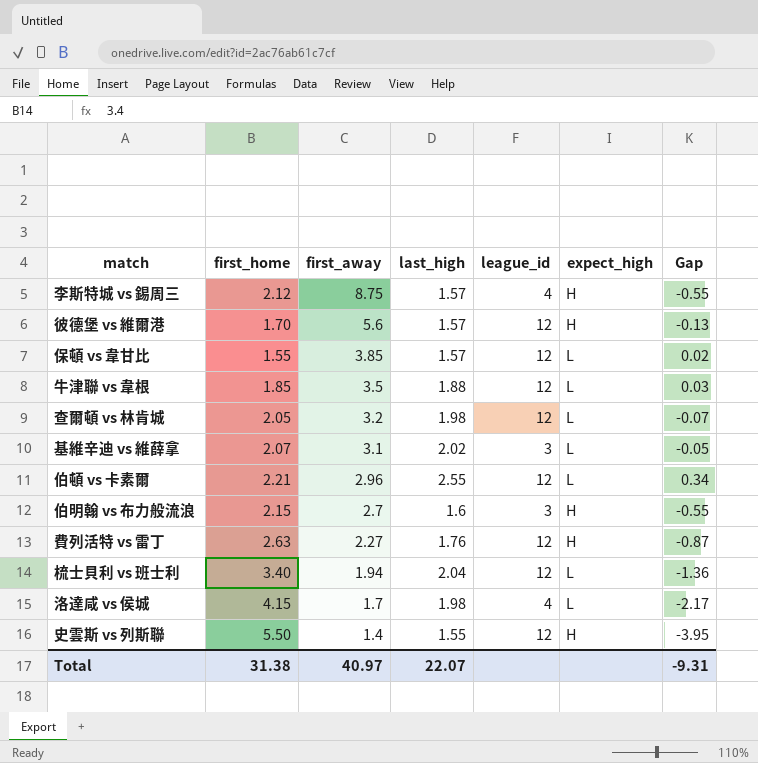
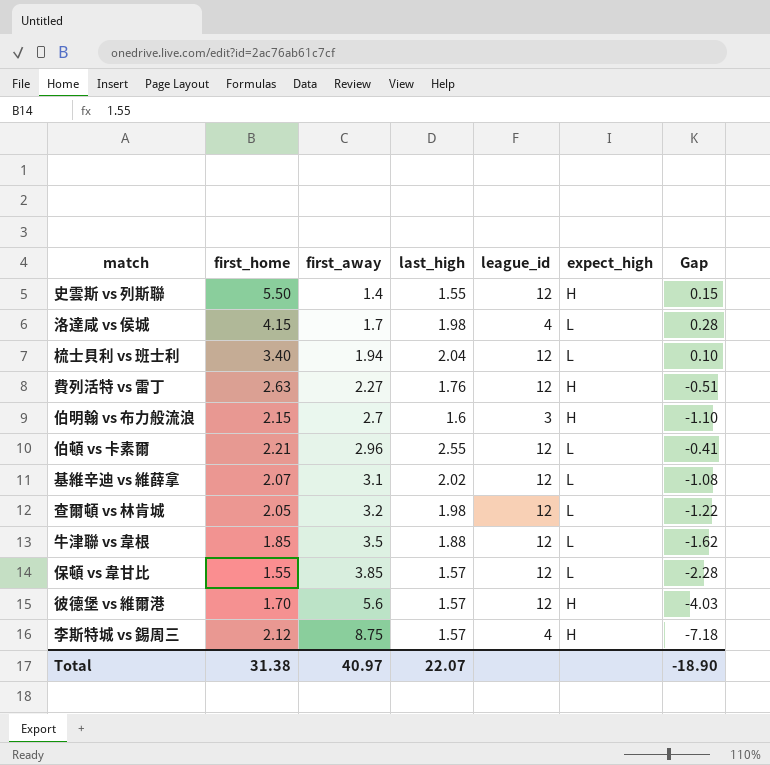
row order: first_away descending -> first_away ascending
column Gap | formula: [last_high] - [first_home] -> [last_high] - [first_away]
基維辛迪 vs 維薛拿 | league_id: 3 -> 12
Total | Gap: -9.31 -> -18.90

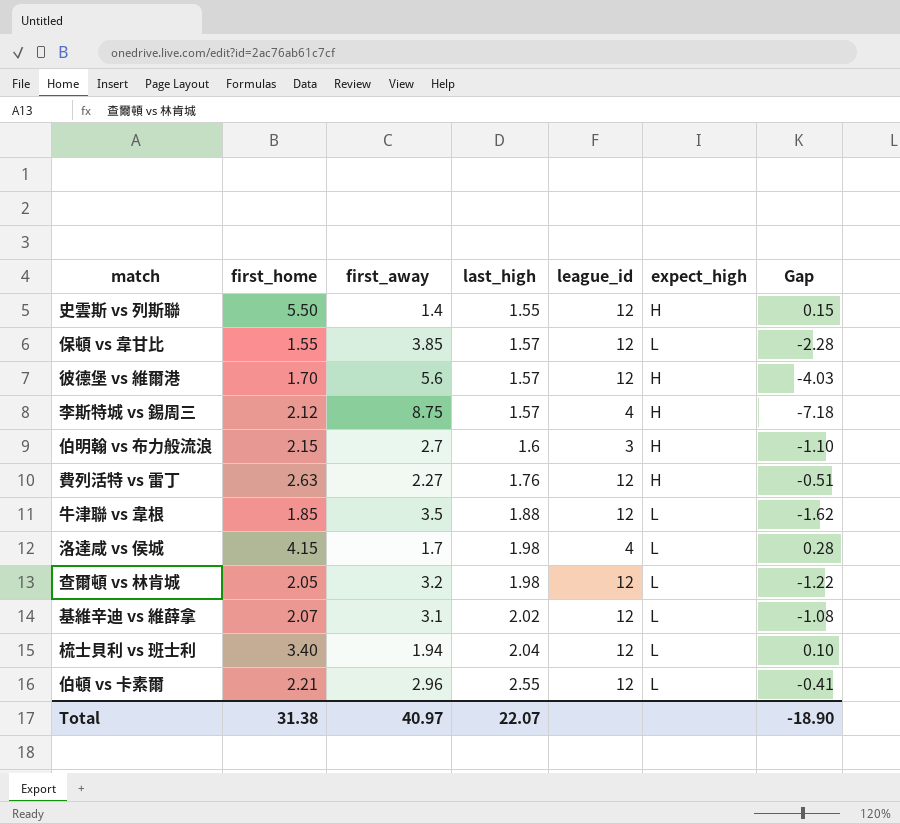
row order: first_away ascending -> last_high ascending

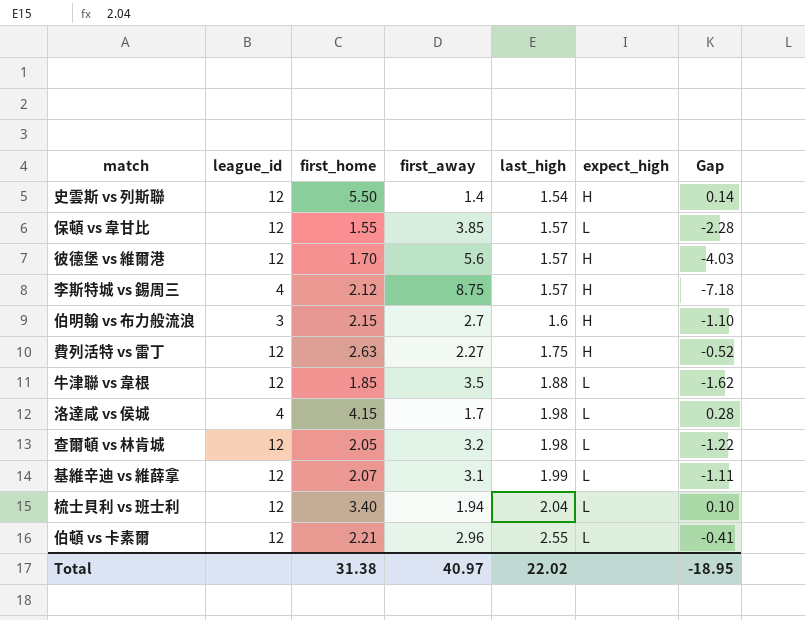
column league_id | position: 5 -> 2
史雲斯 vs 列斯聯 | last_high: 1.55 -> 1.54
史雲斯 vs 列斯聯 | Gap: 0.15 -> 0.14
費列活特 vs 雷丁 | last_high: 1.76 -> 1.75
費列活特 vs 雷丁 | Gap: -0.51 -> -0.52
基維辛迪 vs 維薛拿 | last_high: 2.02 -> 1.99
基維辛迪 vs 維薛拿 | Gap: -1.08 -> -1.11
Total | last_high: 22.07 -> 22.02
Total | Gap: -18.90 -> -18.95

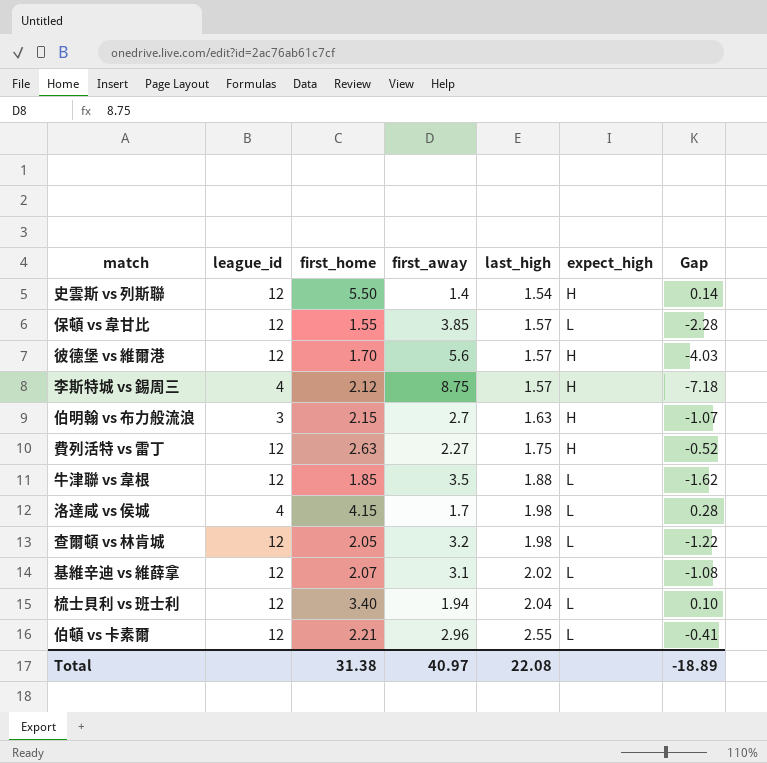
伯明翰 vs 布力般流浪 | last_high: 1.6 -> 1.63
伯明翰 vs 布力般流浪 | Gap: -1.10 -> -1.07
基維辛迪 vs 維薛拿 | last_high: 1.99 -> 2.02
基維辛迪 vs 維薛拿 | Gap: -1.11 -> -1.08
Total | last_high: 22.02 -> 22.08
Total | Gap: -18.95 -> -18.89

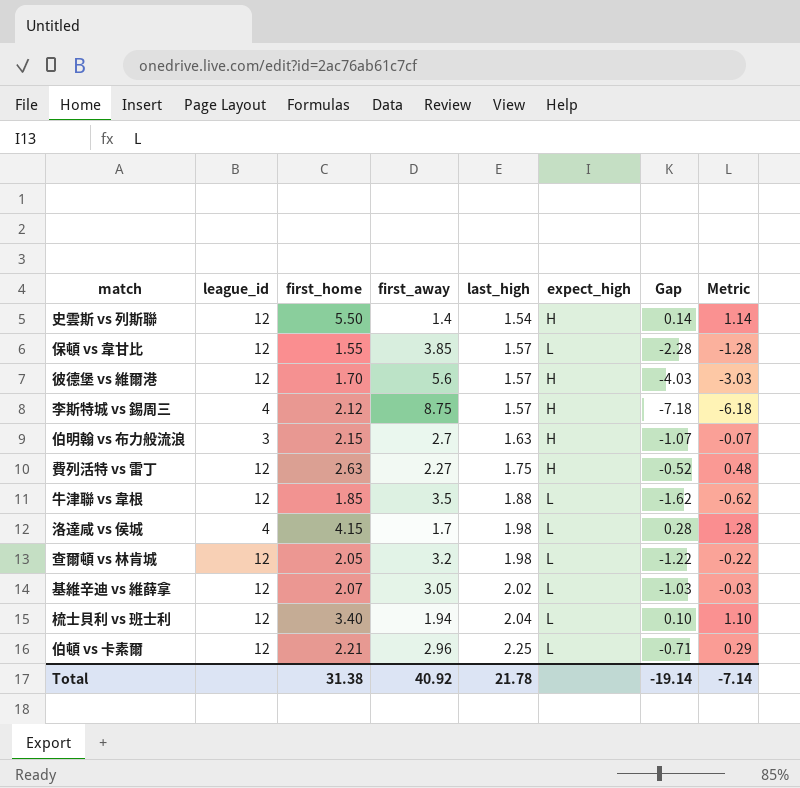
column Metric | formula: none -> [Gap] + 1
基維辛迪 vs 維薛拿 | first_away: 3.1 -> 3.05
基維辛迪 vs 維薛拿 | Gap: -1.08 -> -1.03
伯頓 vs 卡素爾 | last_high: 2.55 -> 2.25
伯頓 vs 卡素爾 | Gap: -0.41 -> -0.71
Total | first_away: 40.97 -> 40.92
Total | last_high: 22.08 -> 21.78
Total | Gap: -18.89 -> -19.14

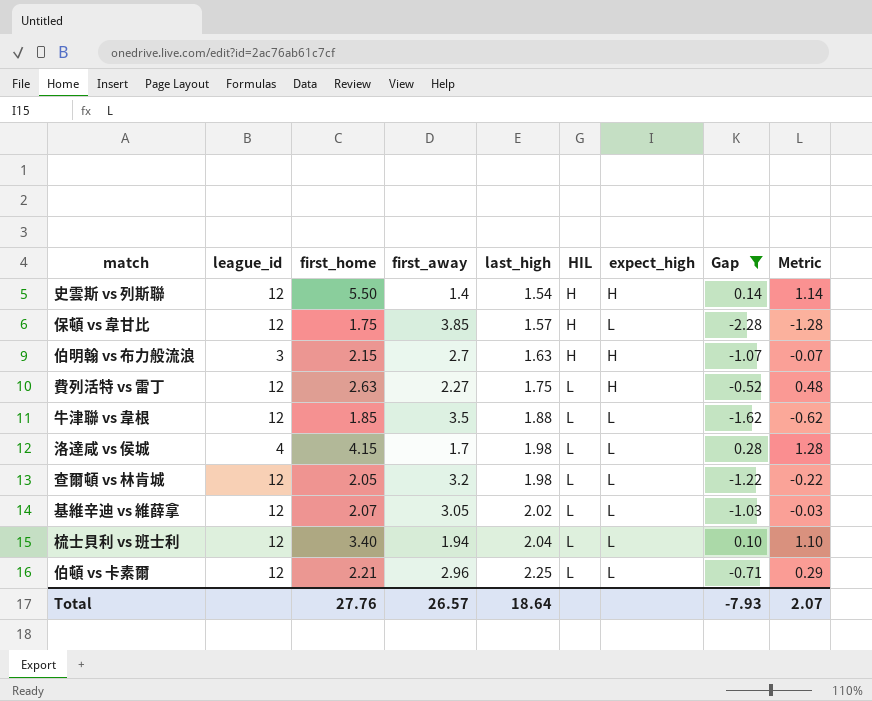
filter: none -> Gap >= -2.28
column HIL | position: none -> 6
保頓 vs 韋甘比 | first_home: 1.55 -> 1.75
Total | first_home: 31.38 -> 27.76
Total | first_away: 40.92 -> 26.57
Total | last_high: 21.78 -> 18.64
Total | Gap: -19.14 -> -7.93
Total | Metric: -7.14 -> 2.07

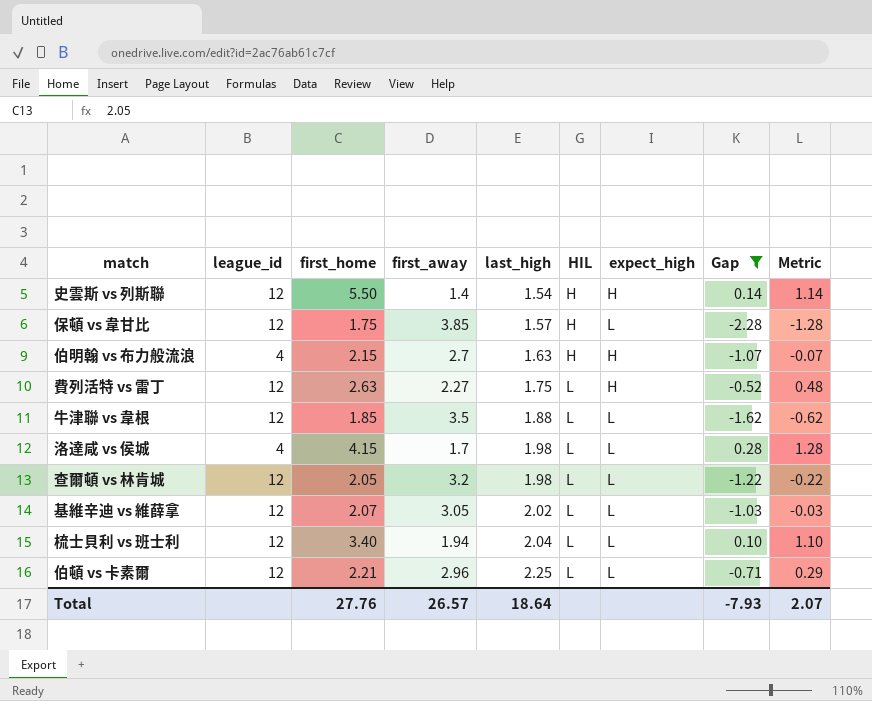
伯明翰 vs 布力般流浪 | league_id: 3 -> 4

